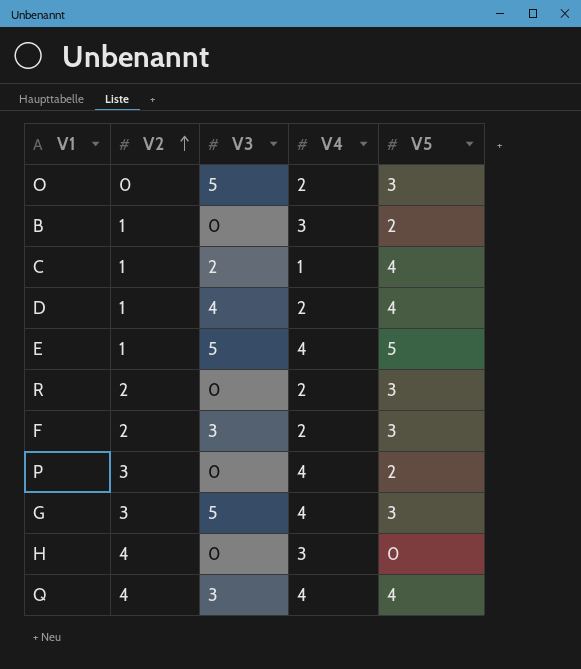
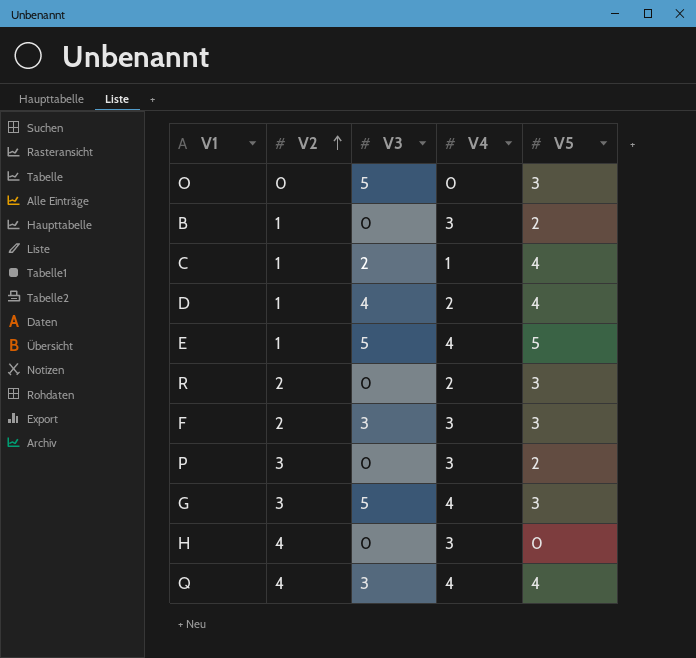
O | V4: 2 -> 0
F | V4: 2 -> 3
P | V4: 4 -> 3

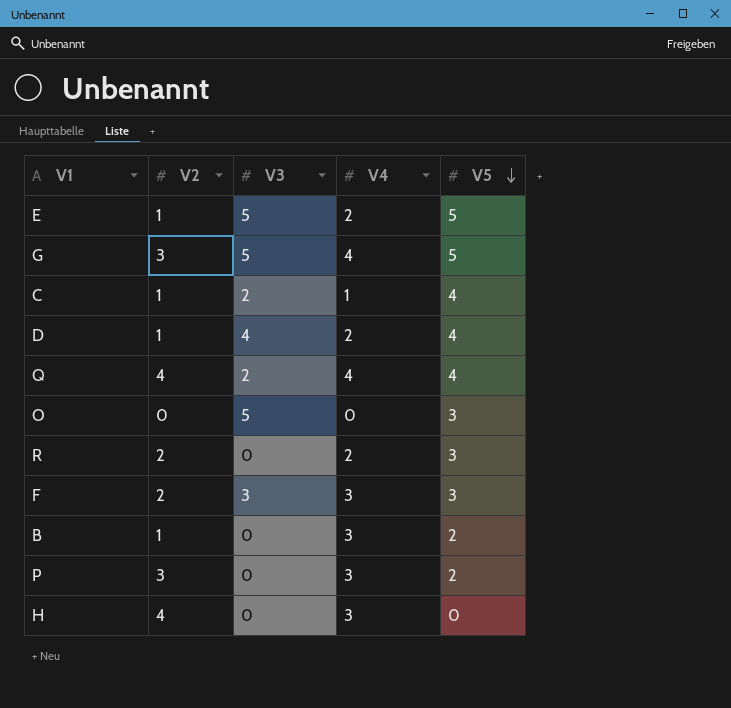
row order: V2 ascending -> V5 descending
E | V4: 4 -> 2
G | V5: 3 -> 5
Q | V3: 3 -> 2

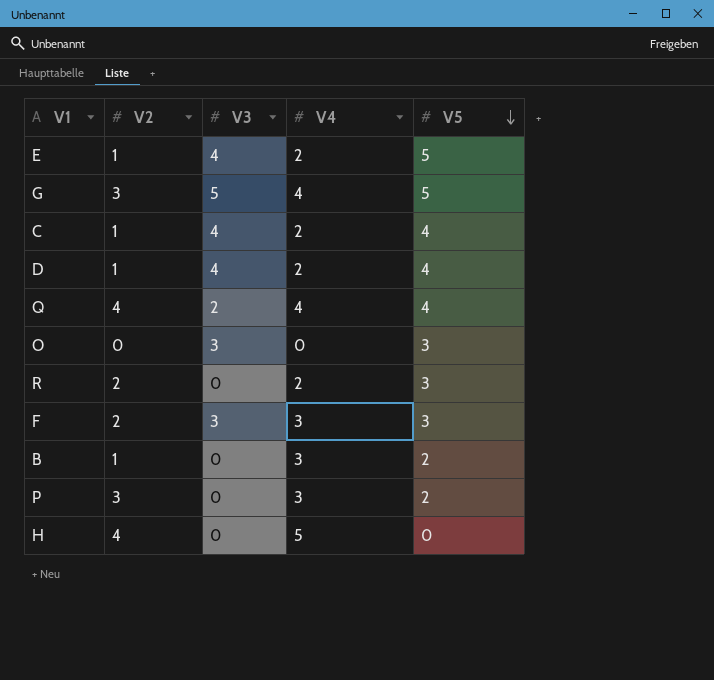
E | V3: 5 -> 4
C | V3: 2 -> 4
C | V4: 1 -> 2
O | V3: 5 -> 3
H | V4: 3 -> 5

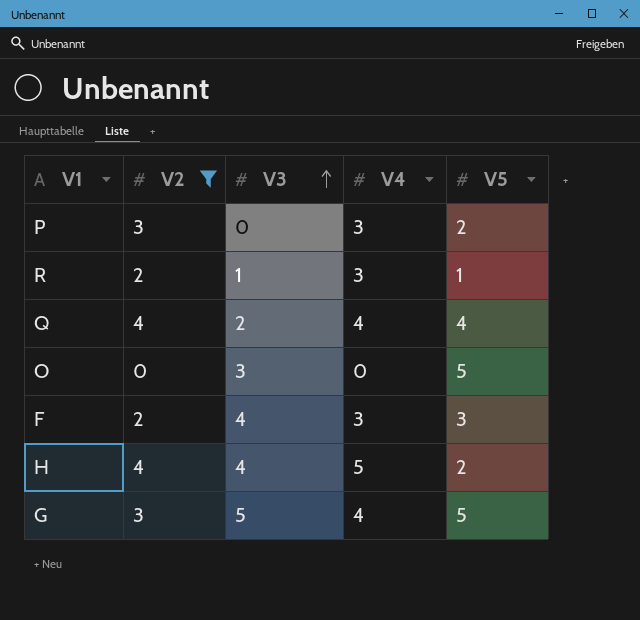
filter: none -> V2 != 1
row order: V5 descending -> V3 ascending
R | V3: 0 -> 1
R | V4: 2 -> 3
R | V5: 3 -> 1
O | V5: 3 -> 5
F | V3: 3 -> 4
H | V3: 0 -> 4
H | V5: 0 -> 2

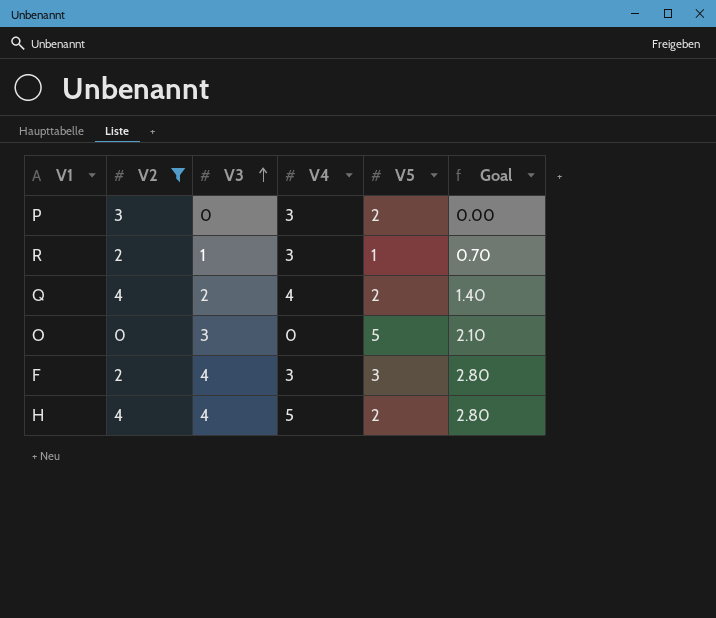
column Goal | formula: none -> [V3] * 0.7
row G: 3 | 5 | 4 | 5 -> none
Q | V5: 4 -> 2

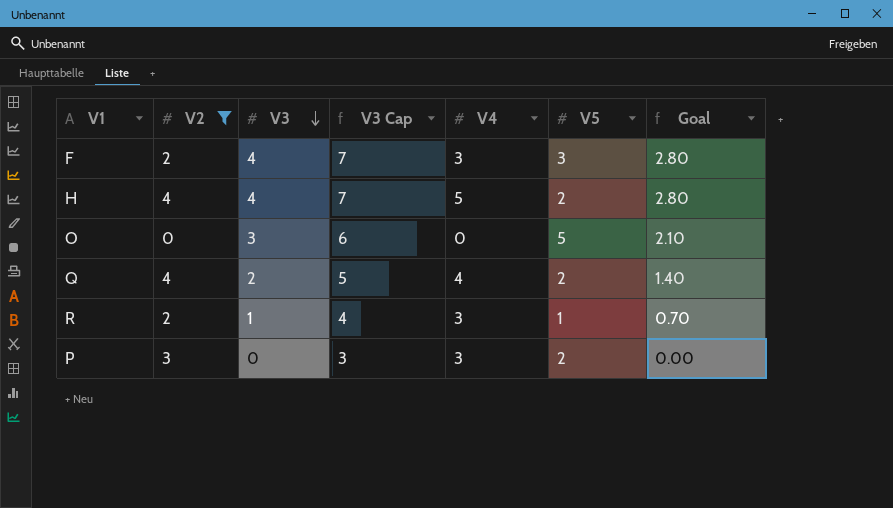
row order: V3 ascending -> V3 descending
column V3 Cap | formula: none -> [V3] + 3

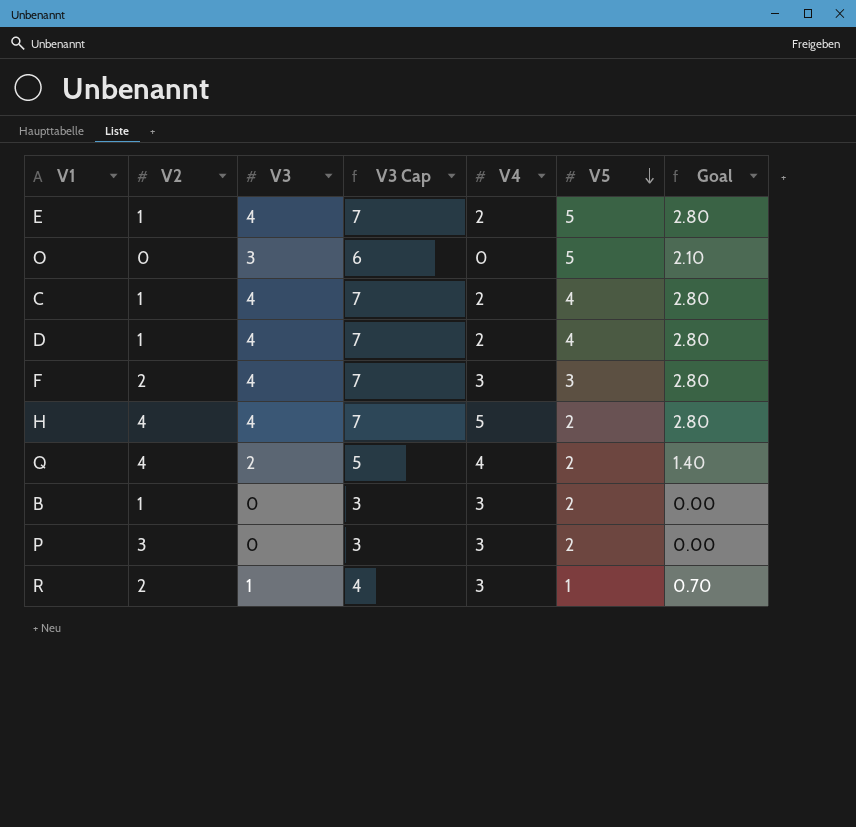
filter: V2 != 1 -> none
row order: V3 descending -> V5 descending

